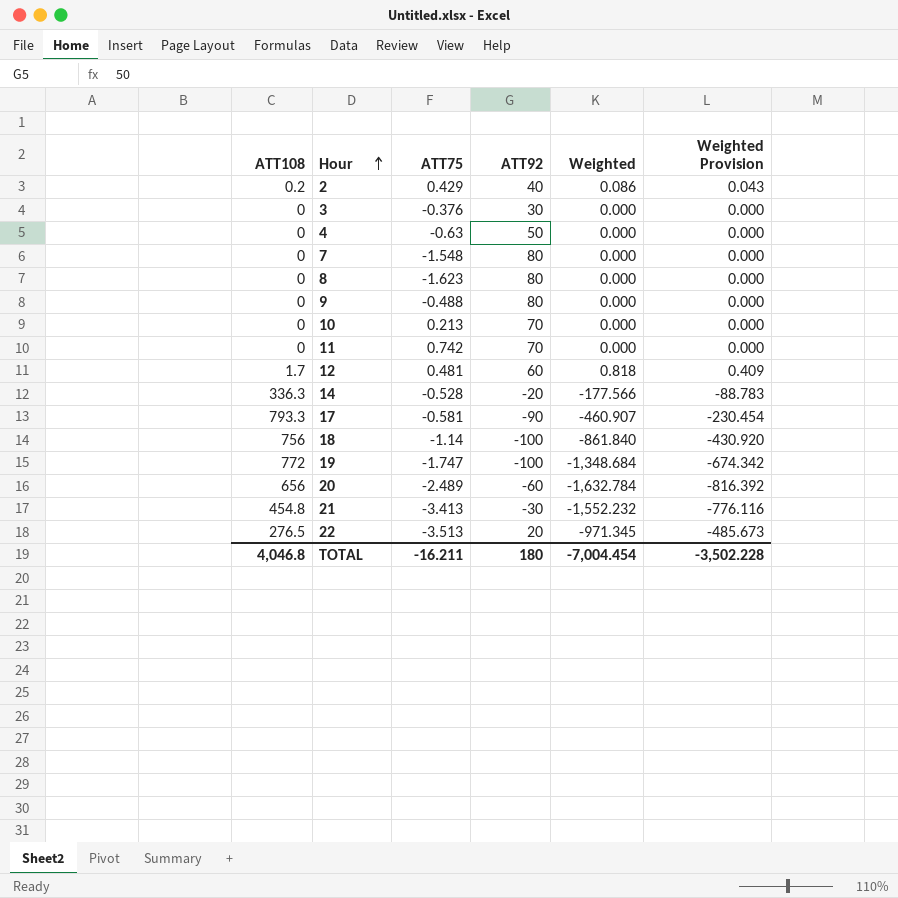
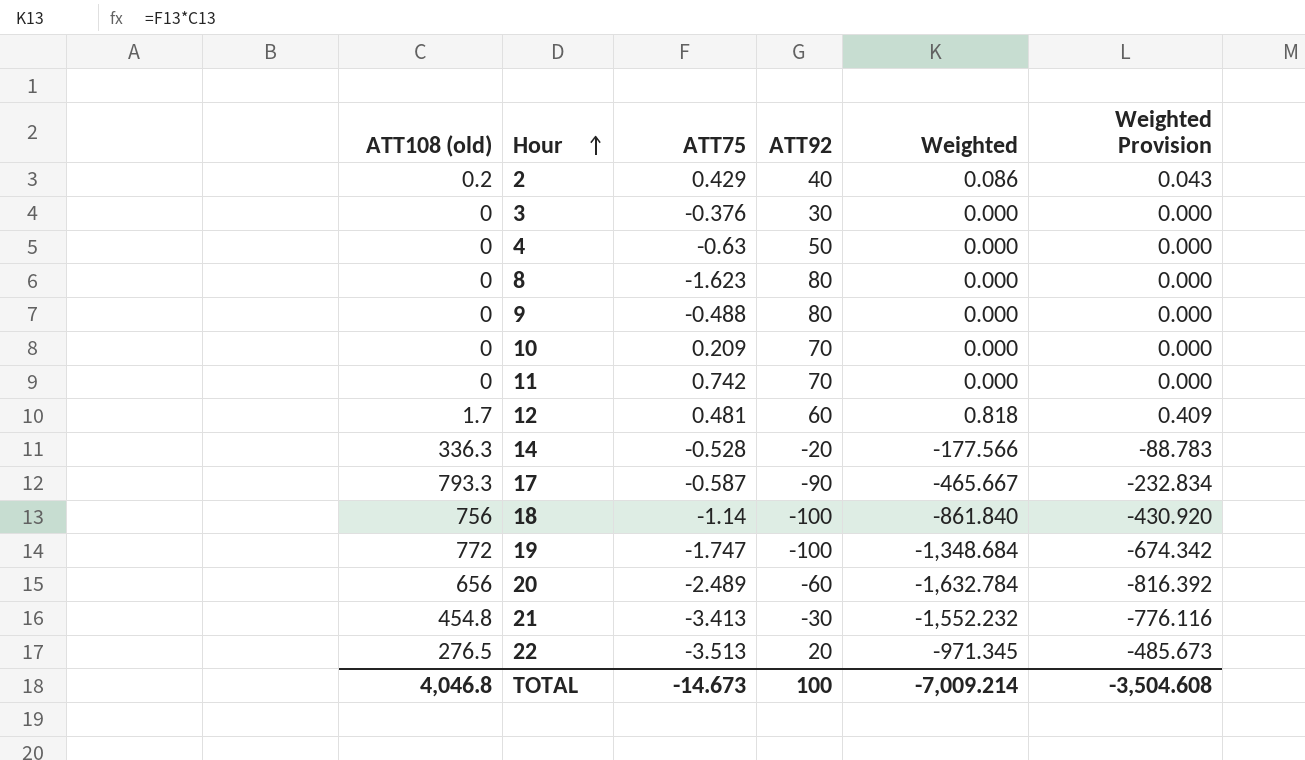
column name: ATT108 -> ATT108 (old)
row 7: 0 | -1.548 | 80 | 0.000 | 0.000 -> none
10 | ATT75: 0.213 -> 0.209
17 | ATT75: -0.581 -> -0.587
17 | Weighted: -460.907 -> -465.667
17 | Weighted Provision: -230.454 -> -232.834
TOTAL | ATT75: -16.211 -> -14.673
TOTAL | ATT92: 180 -> 100
TOTAL | Weighted: -7,004.454 -> -7,009.214
TOTAL | Weighted Provision: -3,502.228 -> -3,504.608

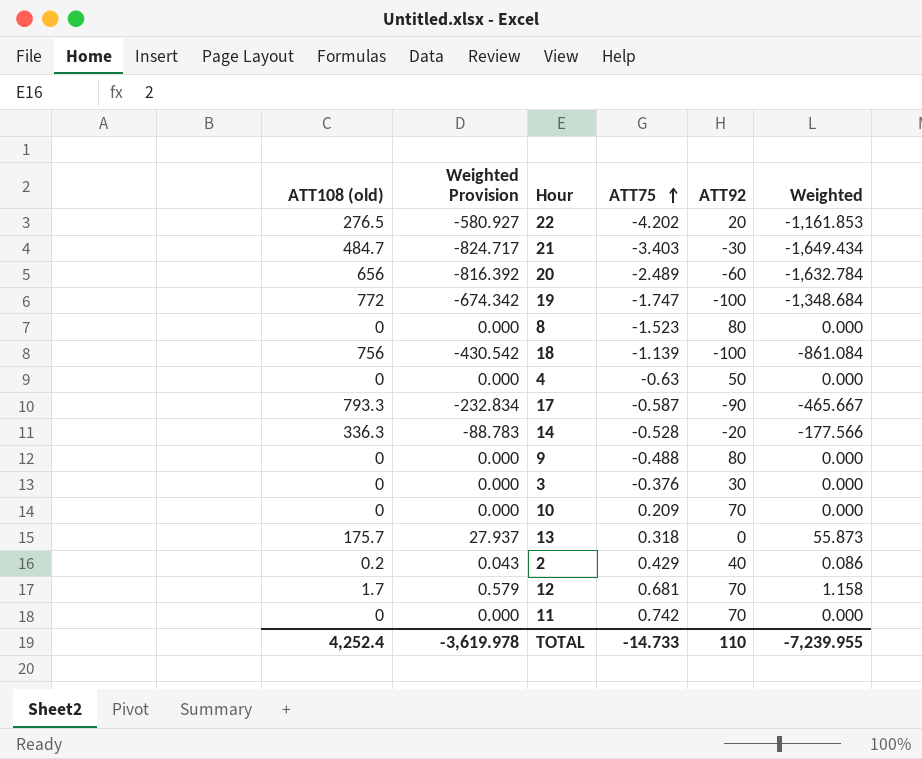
row order: Hour ascending -> ATT75 ascending
column Weighted Provision | position: 6 -> 2
22 | Weighted Provision: -485.673 -> -580.927
22 | ATT75: -3.513 -> -4.202
22 | Weighted: -971.345 -> -1,161.853
21 | ATT108 (old): 454.8 -> 484.7
21 | Weighted Provision: -776.116 -> -824.717
21 | ATT75: -3.413 -> -3.403
21 | Weighted: -1,552.232 -> -1,649.434
8 | ATT75: -1.623 -> -1.523
18 | Weighted Provision: -430.920 -> -430.542
18 | ATT75: -1.14 -> -1.139
18 | Weighted: -861.840 -> -861.084
row 13: none -> 175.7 | 27.937 | 0.318 | 0 | 55.873
12 | Weighted Provision: 0.409 -> 0.579
12 | ATT75: 0.481 -> 0.681
12 | ATT92: 60 -> 70
12 | Weighted: 0.818 -> 1.158
TOTAL | ATT108 (old): 4,046.8 -> 4,252.4
TOTAL | Weighted Provision: -3,504.608 -> -3,619.978
TOTAL | ATT75: -14.673 -> -14.733
TOTAL | ATT92: 100 -> 110
TOTAL | Weighted: -7,009.214 -> -7,239.955

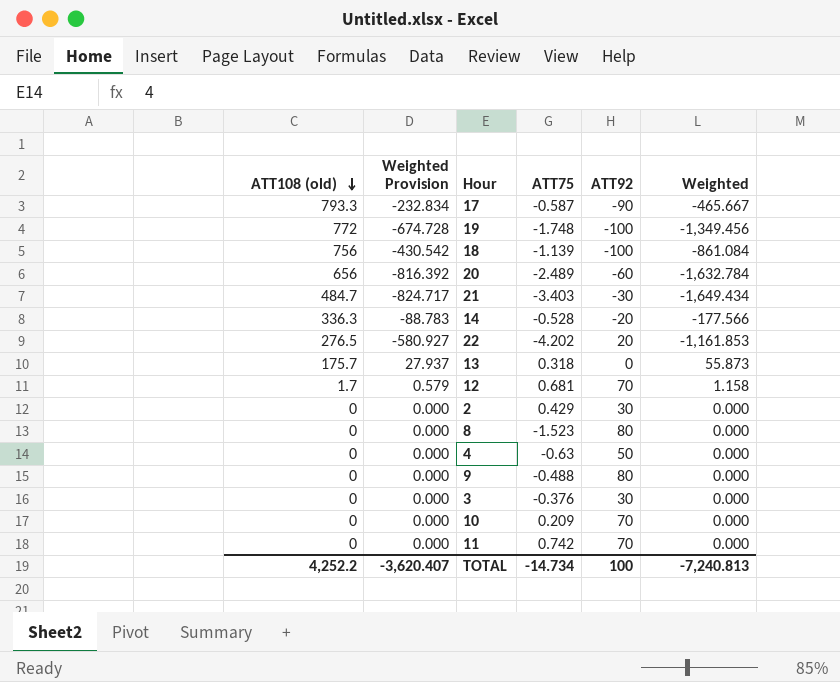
row order: ATT75 ascending -> ATT108 (old) descending
19 | Weighted Provision: -674.342 -> -674.728
19 | ATT75: -1.747 -> -1.748
19 | Weighted: -1,348.684 -> -1,349.456
2 | ATT108 (old): 0.2 -> 0
2 | Weighted Provision: 0.043 -> 0.000
2 | ATT92: 40 -> 30
2 | Weighted: 0.086 -> 0.000
TOTAL | ATT108 (old): 4,252.4 -> 4,252.2
TOTAL | Weighted Provision: -3,619.978 -> -3,620.407
TOTAL | ATT75: -14.733 -> -14.734
TOTAL | ATT92: 110 -> 100
TOTAL | Weighted: -7,239.955 -> -7,240.813

